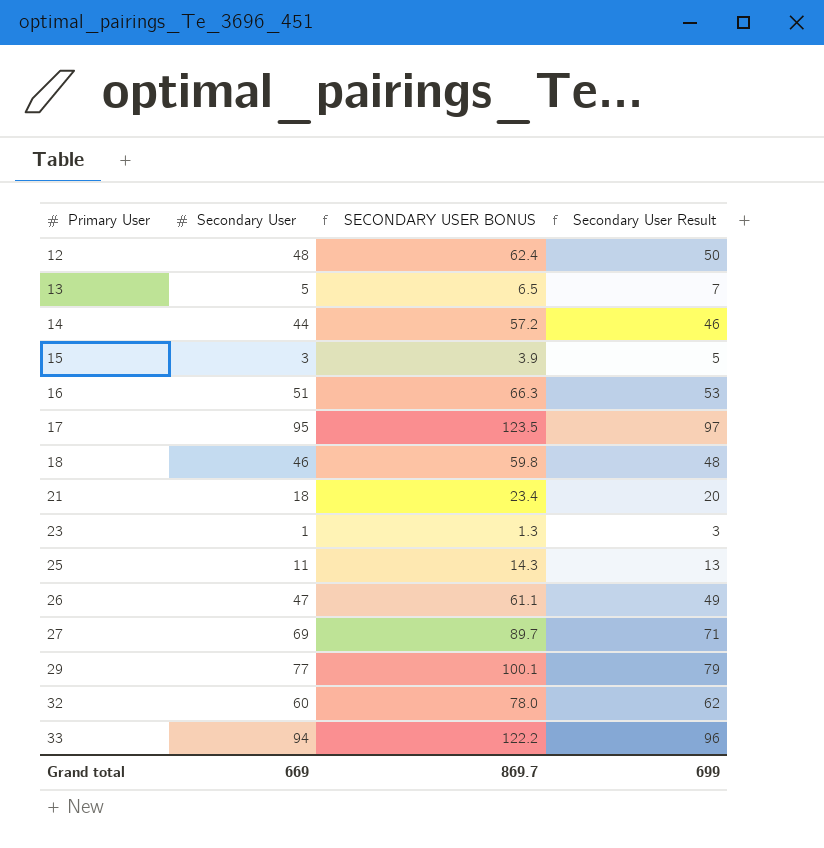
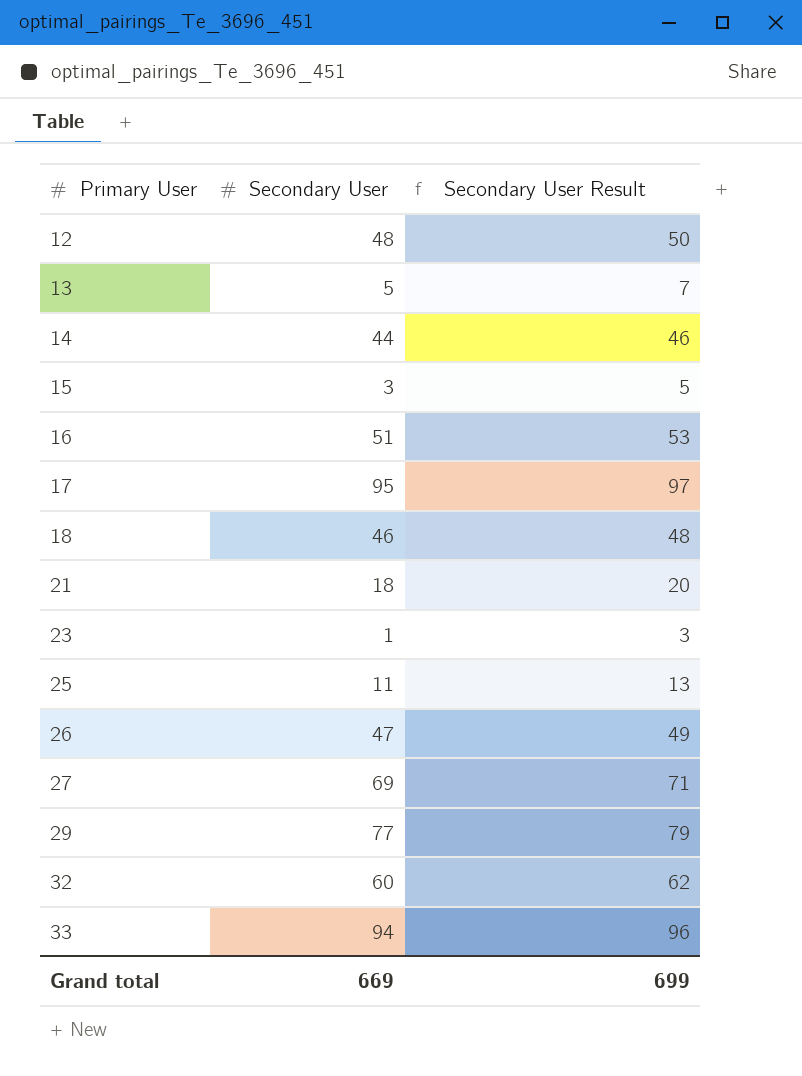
column SECONDARY USER BONUS | formula: [Secondary User] * 1.3 -> none

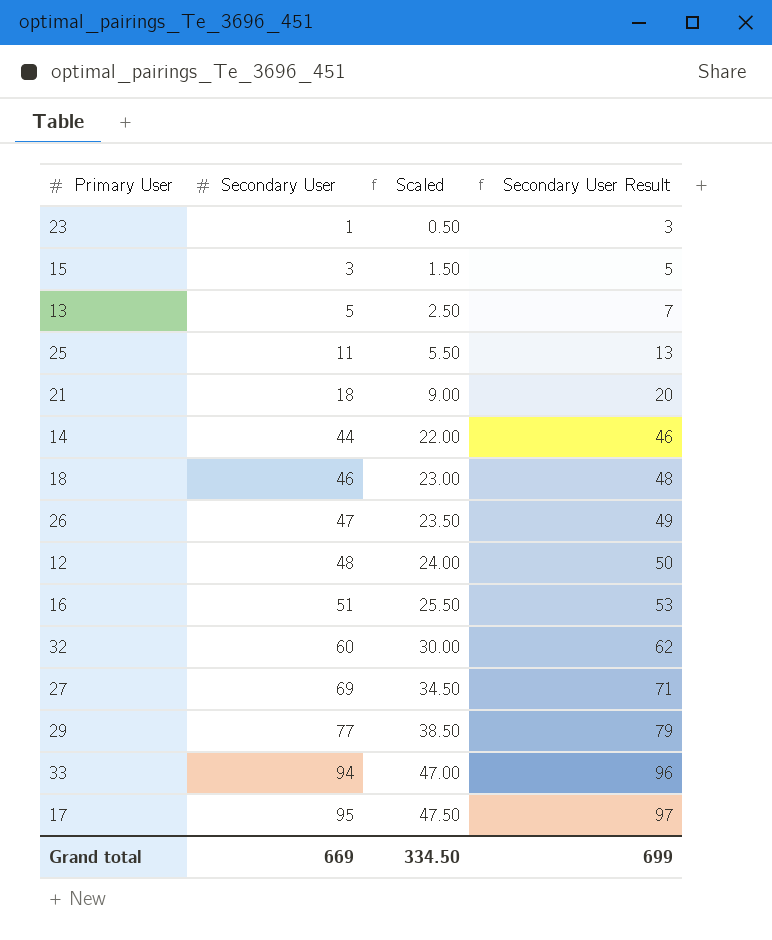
row order: Primary User ascending -> Secondary User ascending
column Scaled | formula: none -> [Secondary User] * 0.5

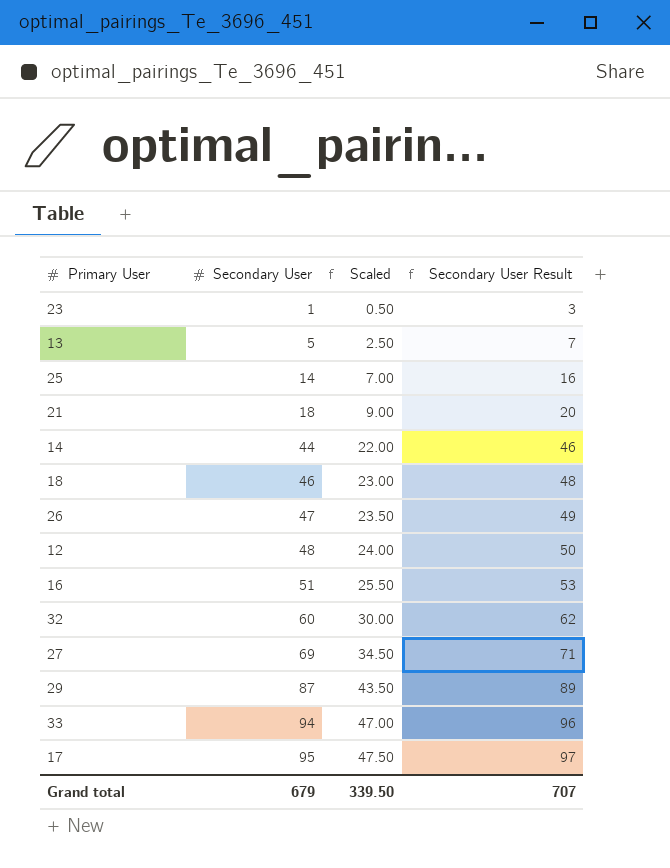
row 15: 3 | 1.50 | 5 -> none
25 | Secondary User: 11 -> 14
25 | Scaled: 5.50 -> 7.00
25 | Secondary User Result: 13 -> 16
29 | Secondary User: 77 -> 87
29 | Scaled: 38.50 -> 43.50
29 | Secondary User Result: 79 -> 89
Grand total | Secondary User: 669 -> 679
Grand total | Scaled: 334.50 -> 339.50
Grand total | Secondary User Result: 699 -> 707

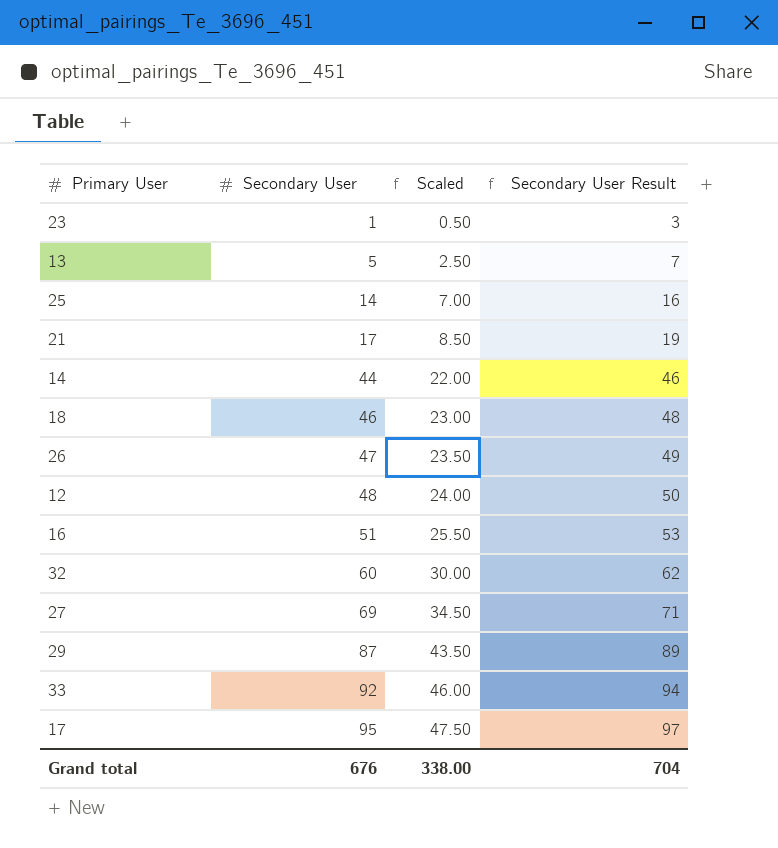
21 | Secondary User: 18 -> 17
21 | Scaled: 9.00 -> 8.50
21 | Secondary User Result: 20 -> 19
33 | Secondary User: 94 -> 92
33 | Scaled: 47.00 -> 46.00
33 | Secondary User Result: 96 -> 94
Grand total | Secondary User: 679 -> 676
Grand total | Scaled: 339.50 -> 338.00
Grand total | Secondary User Result: 707 -> 704

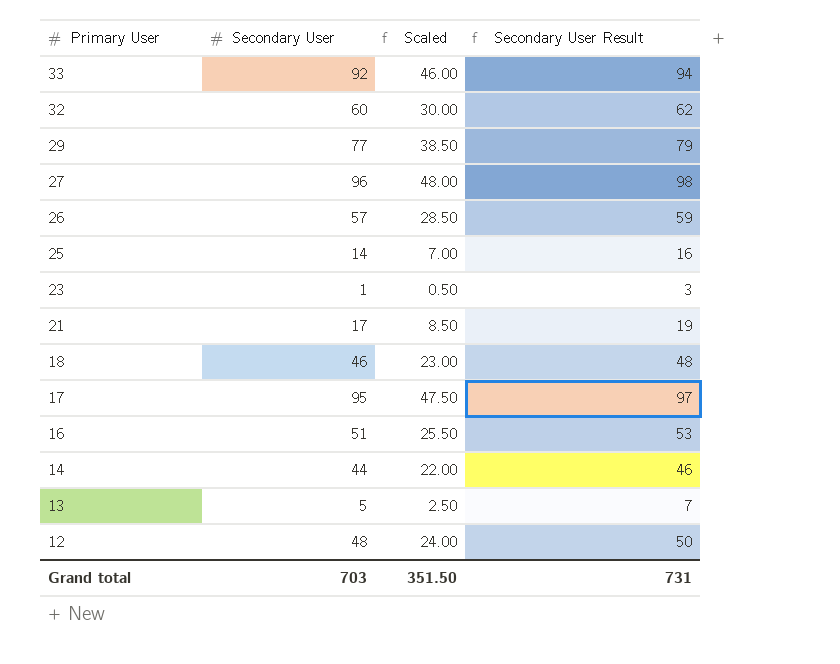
row order: Secondary User ascending -> Primary User descending
29 | Secondary User: 87 -> 77
29 | Scaled: 43.50 -> 38.50
29 | Secondary User Result: 89 -> 79
27 | Secondary User: 69 -> 96
27 | Scaled: 34.50 -> 48.00
27 | Secondary User Result: 71 -> 98
26 | Secondary User: 47 -> 57
26 | Scaled: 23.50 -> 28.50
26 | Secondary User Result: 49 -> 59
Grand total | Secondary User: 676 -> 703
Grand total | Scaled: 338.00 -> 351.50
Grand total | Secondary User Result: 704 -> 731

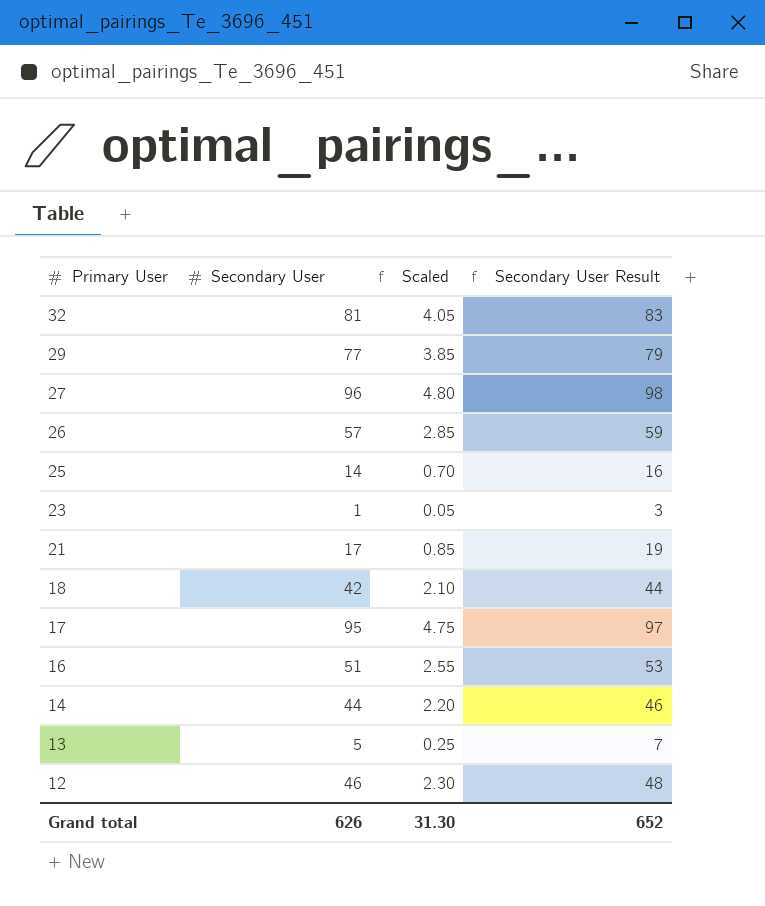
column Scaled | formula: [Secondary User] * 0.5 -> [Secondary User] * 0.05
row 33: 92 | 46.00 | 94 -> none
32 | Secondary User: 60 -> 81
32 | Secondary User Result: 62 -> 83
18 | Secondary User: 46 -> 42
18 | Secondary User Result: 48 -> 44
12 | Secondary User: 48 -> 46
12 | Secondary User Result: 50 -> 48
Grand total | Secondary User: 703 -> 626
Grand total | Scaled: 351.50 -> 31.30
Grand total | Secondary User Result: 731 -> 652

